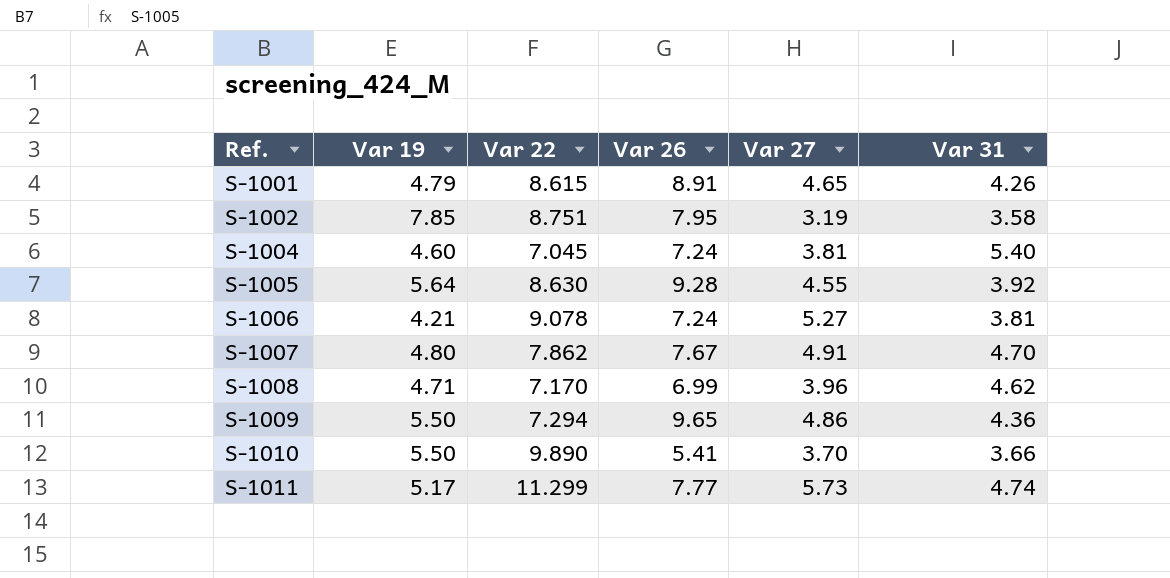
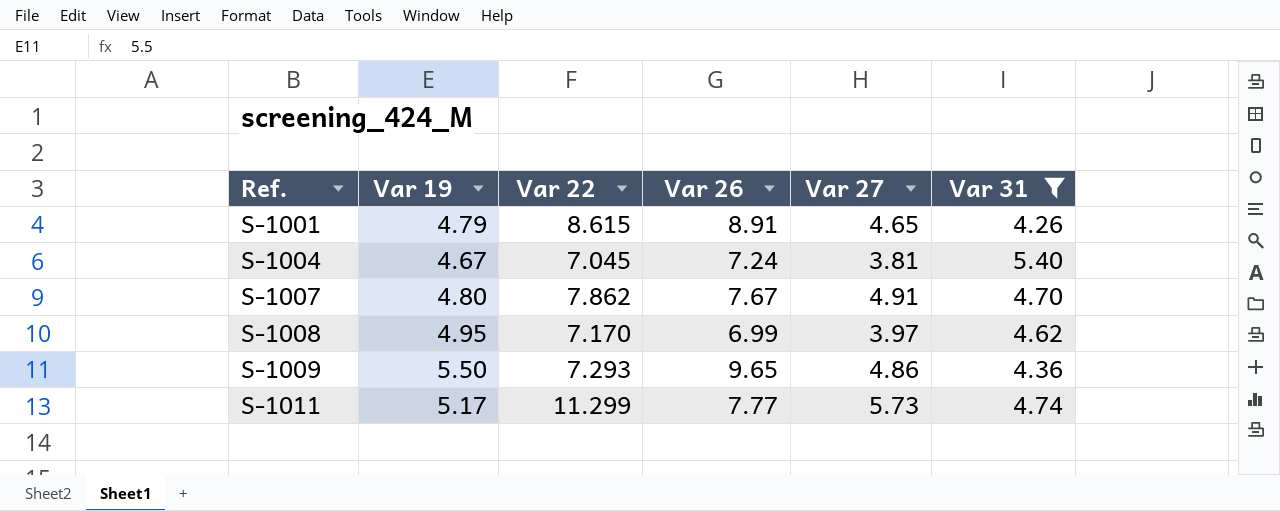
filter: none -> Var 31 >= 4.26
S-1004 | Var 19: 4.60 -> 4.67
S-1008 | Var 19: 4.71 -> 4.95
S-1008 | Var 27: 3.96 -> 3.97
S-1009 | Var 22: 7.294 -> 7.293

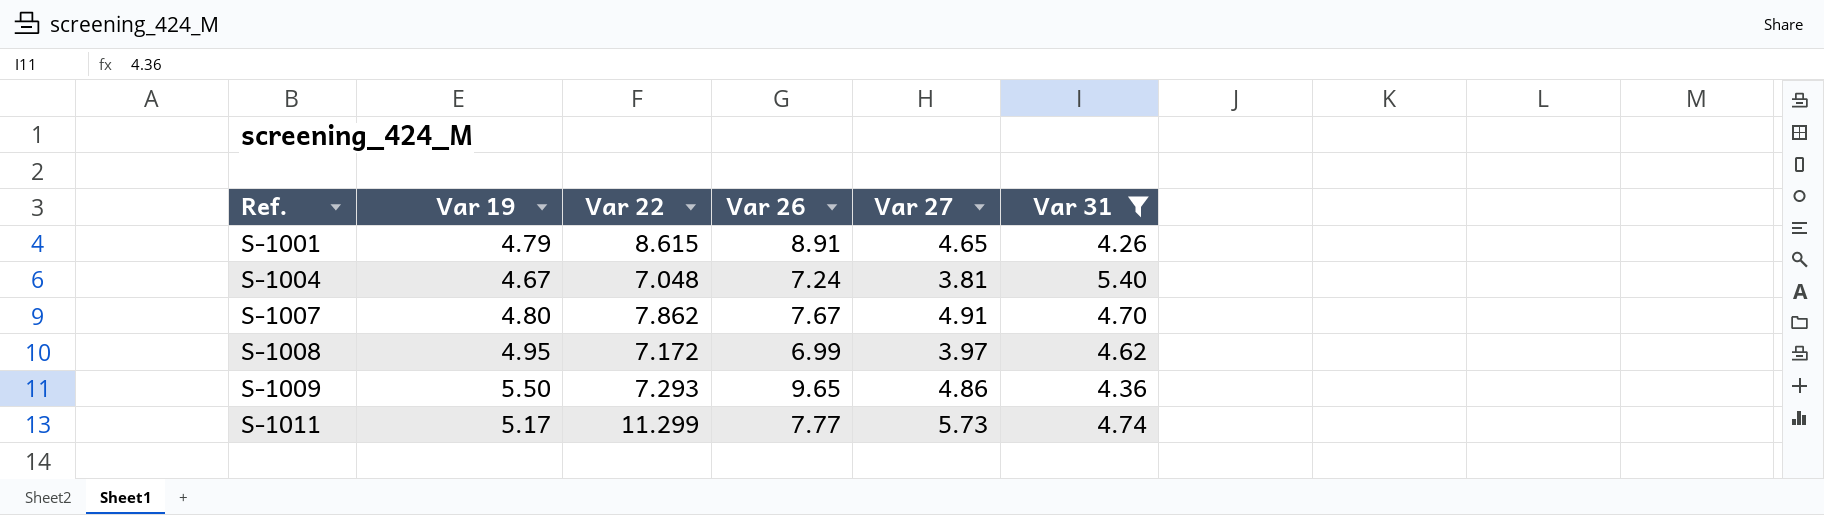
S-1004 | Var 22: 7.045 -> 7.048
S-1008 | Var 22: 7.170 -> 7.172

